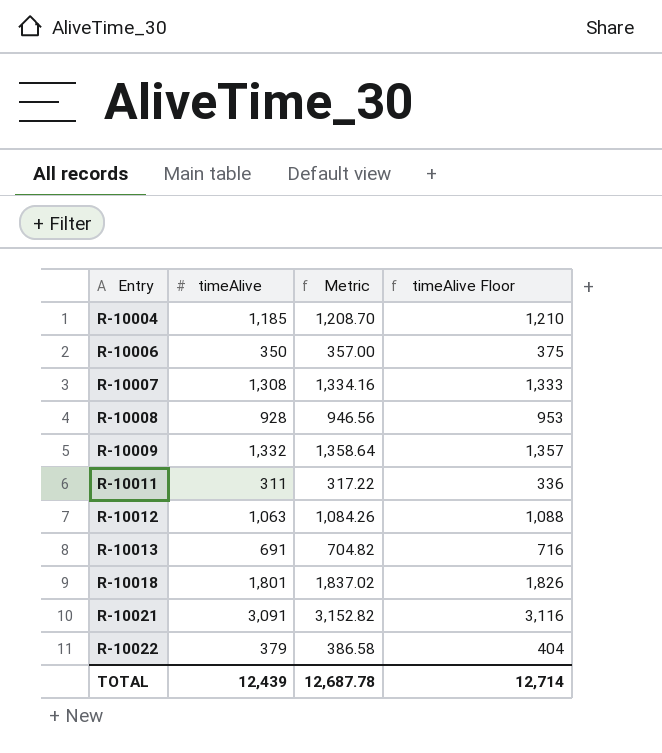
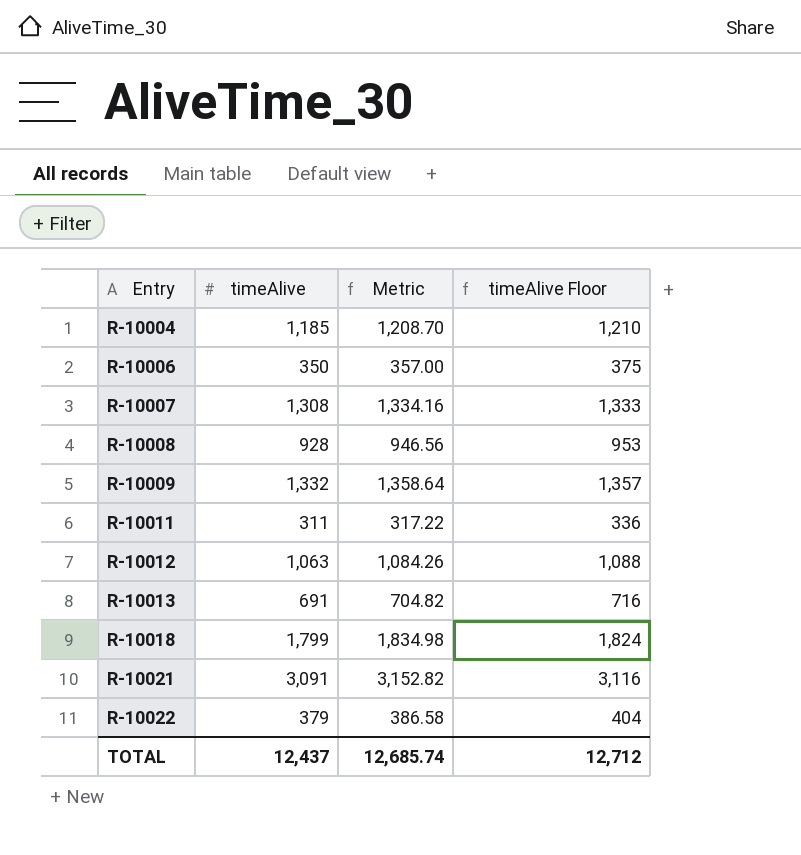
R-10018 | timeAlive: 1,801 -> 1,799
R-10018 | Metric: 1,837.02 -> 1,834.98
R-10018 | timeAlive Floor: 1,826 -> 1,824
TOTAL | timeAlive: 12,439 -> 12,437
TOTAL | Metric: 12,687.78 -> 12,685.74
TOTAL | timeAlive Floor: 12,714 -> 12,712

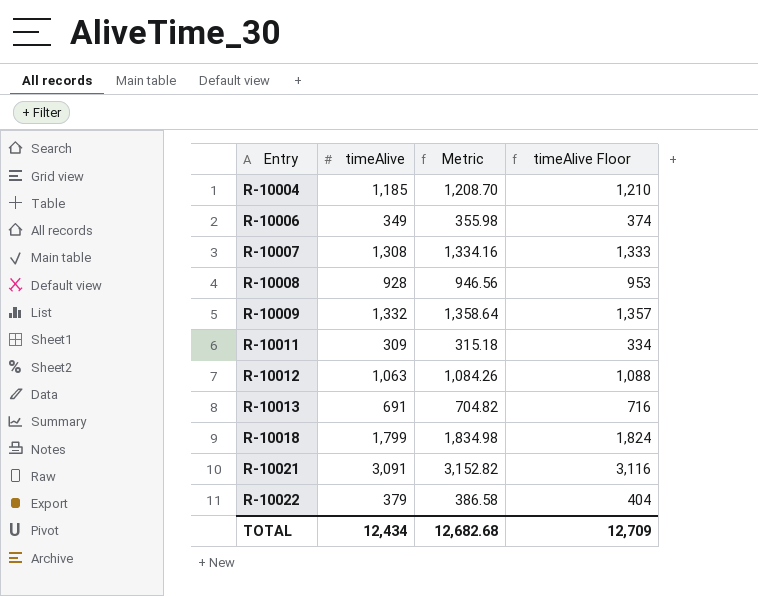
R-10006 | timeAlive: 350 -> 349
R-10006 | Metric: 357.00 -> 355.98
R-10006 | timeAlive Floor: 375 -> 374
R-10011 | timeAlive: 311 -> 309
R-10011 | Metric: 317.22 -> 315.18
R-10011 | timeAlive Floor: 336 -> 334
TOTAL | timeAlive: 12,437 -> 12,434
TOTAL | Metric: 12,685.74 -> 12,682.68
TOTAL | timeAlive Floor: 12,712 -> 12,709

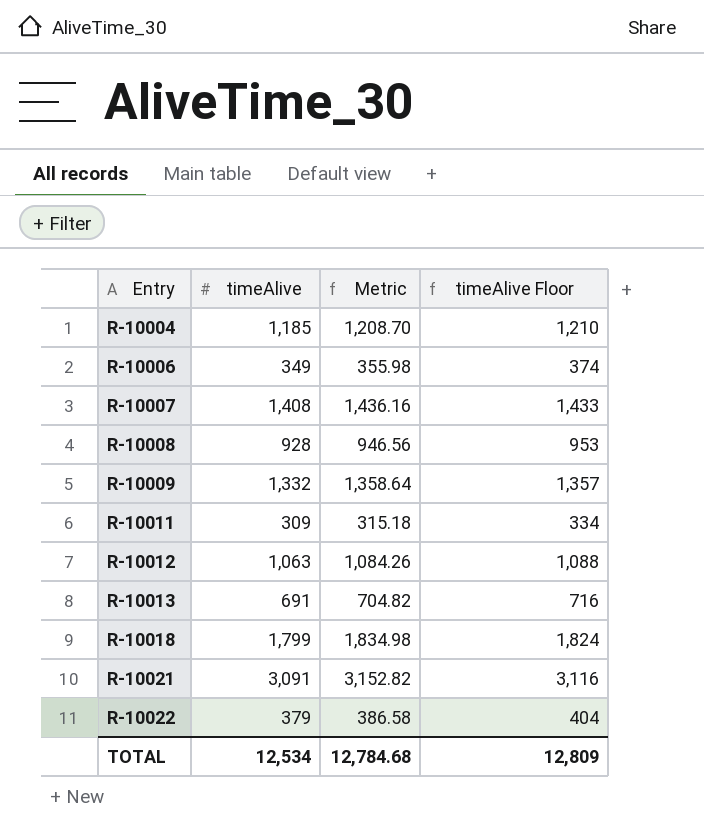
R-10007 | timeAlive: 1,308 -> 1,408
R-10007 | Metric: 1,334.16 -> 1,436.16
R-10007 | timeAlive Floor: 1,333 -> 1,433
TOTAL | timeAlive: 12,434 -> 12,534
TOTAL | Metric: 12,682.68 -> 12,784.68
TOTAL | timeAlive Floor: 12,709 -> 12,809

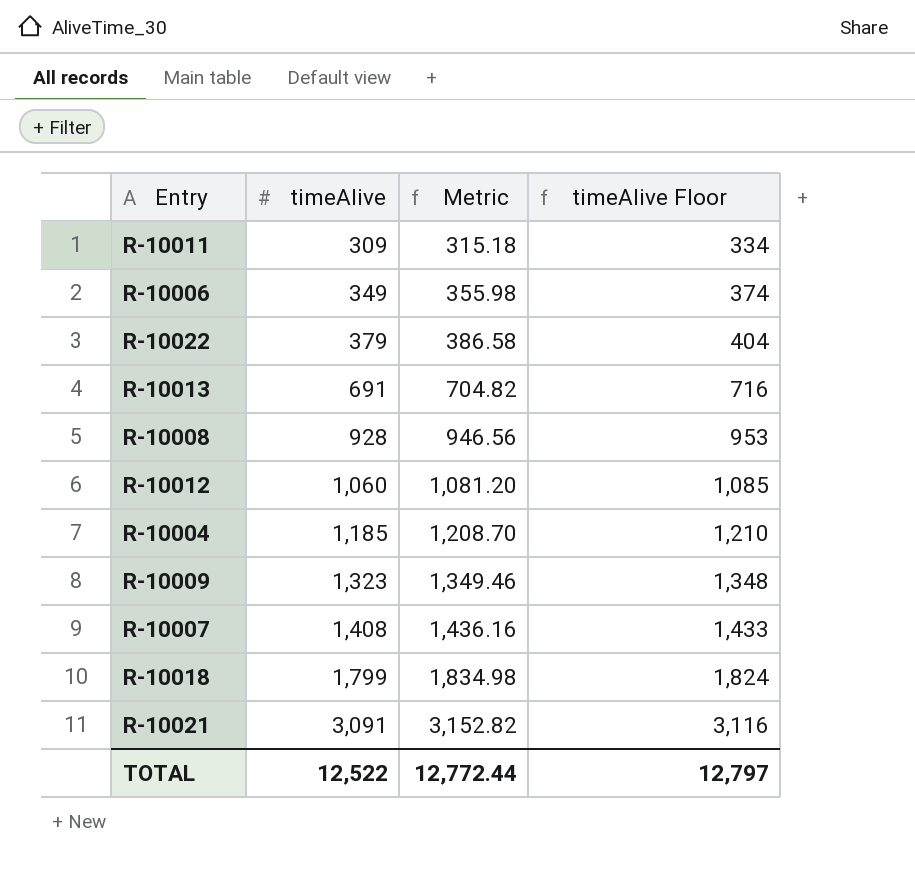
row order: Entry ascending -> timeAlive ascending
R-10012 | timeAlive: 1,063 -> 1,060
R-10012 | Metric: 1,084.26 -> 1,081.20
R-10012 | timeAlive Floor: 1,088 -> 1,085
R-10009 | timeAlive: 1,332 -> 1,323
R-10009 | Metric: 1,358.64 -> 1,349.46
R-10009 | timeAlive Floor: 1,357 -> 1,348
TOTAL | timeAlive: 12,534 -> 12,522
TOTAL | Metric: 12,784.68 -> 12,772.44
TOTAL | timeAlive Floor: 12,809 -> 12,797

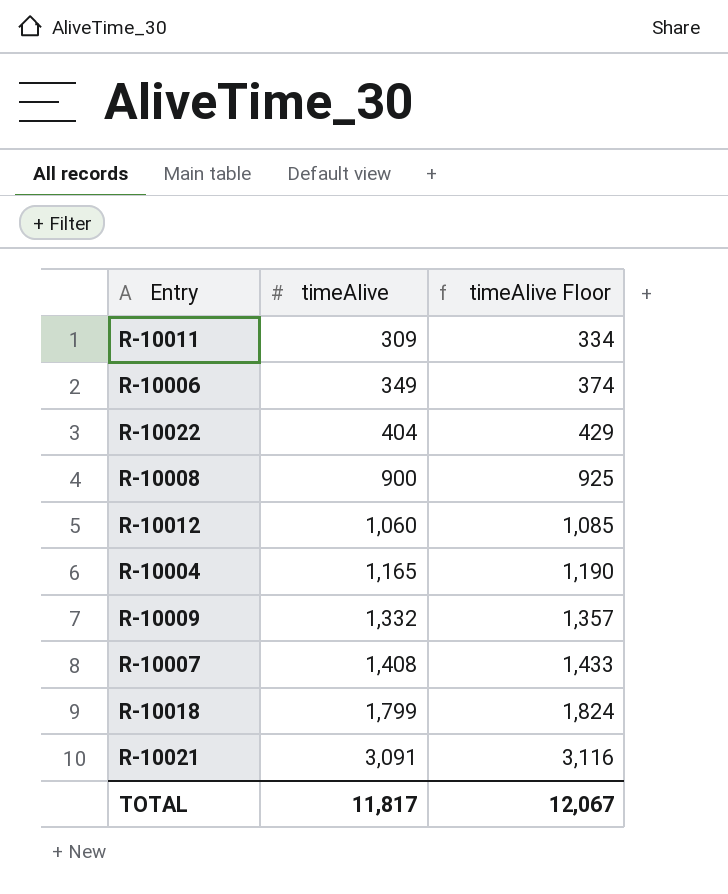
column Metric | formula: [timeAlive] * 1.02 -> none
row R-10013: 691 | 704.82 | 716 -> none
R-10022 | timeAlive: 379 -> 404
R-10022 | timeAlive Floor: 404 -> 429
R-10008 | timeAlive: 928 -> 900
R-10008 | timeAlive Floor: 953 -> 925
R-10004 | timeAlive: 1,185 -> 1,165
R-10004 | timeAlive Floor: 1,210 -> 1,190
R-10009 | timeAlive: 1,323 -> 1,332
R-10009 | timeAlive Floor: 1,348 -> 1,357
TOTAL | timeAlive: 12,522 -> 11,817
TOTAL | timeAlive Floor: 12,797 -> 12,067

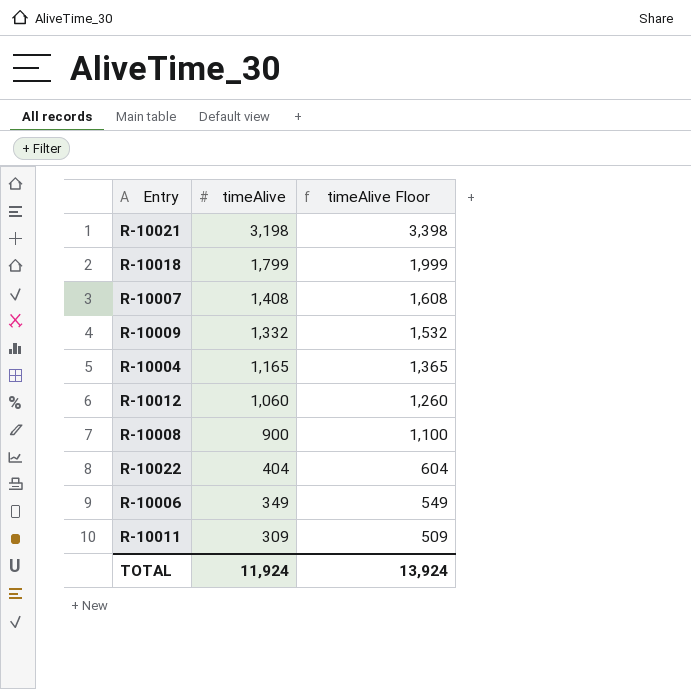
row order: timeAlive ascending -> timeAlive descending
column timeAlive Floor | formula: [timeAlive] + 25 -> [timeAlive] + 200
R-10021 | timeAlive: 3,091 -> 3,198
TOTAL | timeAlive: 11,817 -> 11,924
TOTAL | timeAlive Floor: 12,067 -> 13,924

